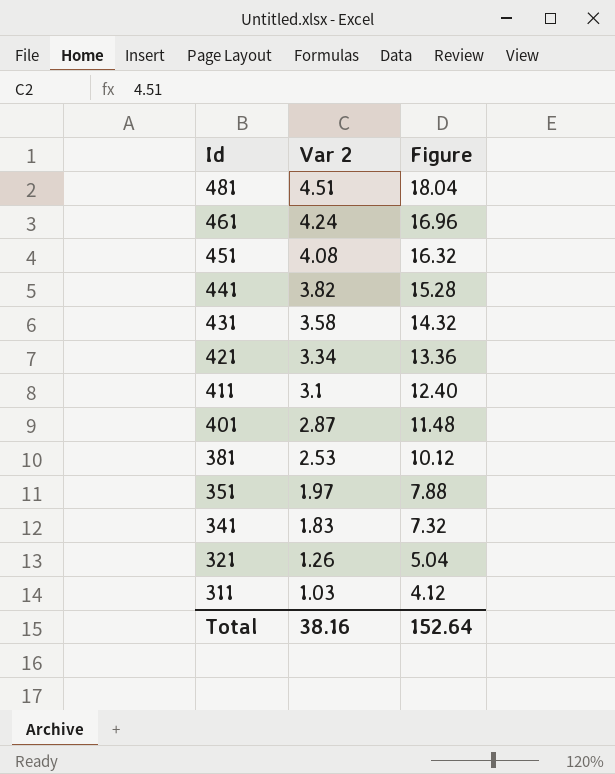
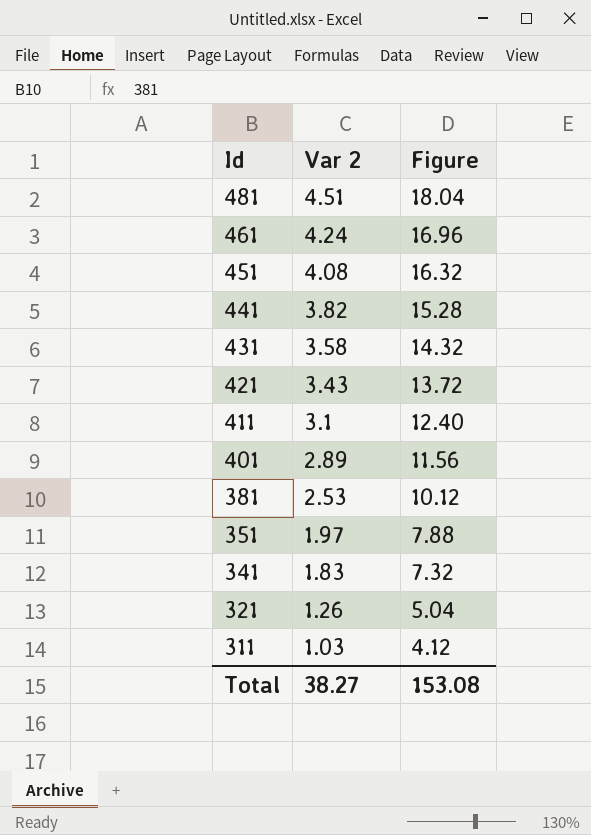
421 | Var 2: 3.34 -> 3.43
421 | Figure: 13.36 -> 13.72
401 | Var 2: 2.87 -> 2.89
401 | Figure: 11.48 -> 11.56
Total | Var 2: 38.16 -> 38.27
Total | Figure: 152.64 -> 153.08

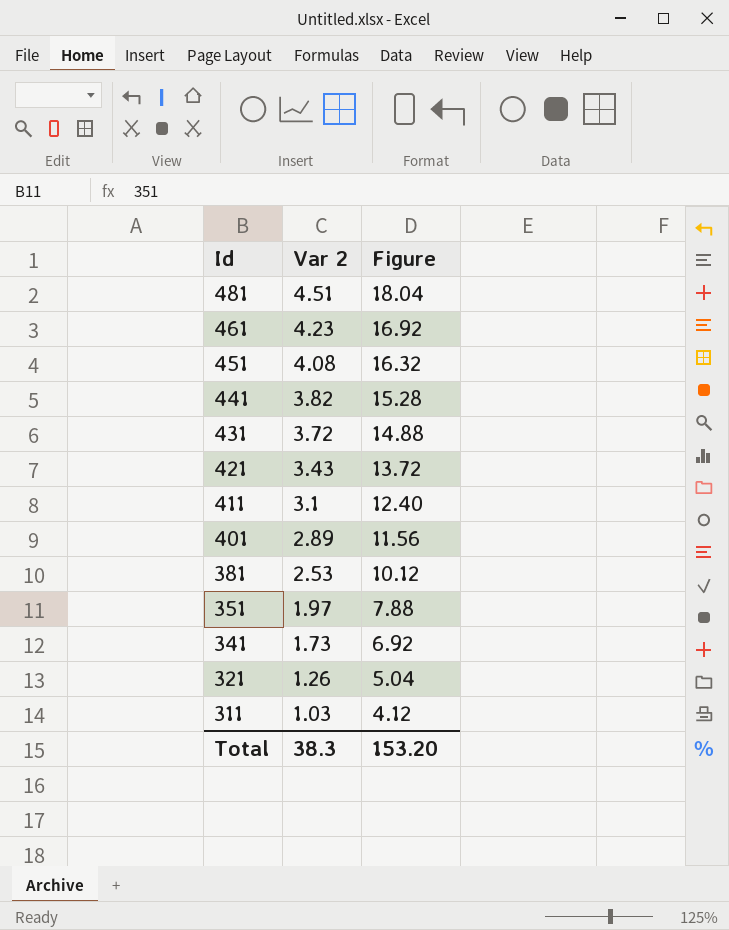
461 | Var 2: 4.24 -> 4.23
461 | Figure: 16.96 -> 16.92
431 | Var 2: 3.58 -> 3.72
431 | Figure: 14.32 -> 14.88
341 | Var 2: 1.83 -> 1.73
341 | Figure: 7.32 -> 6.92
Total | Var 2: 38.27 -> 38.3
Total | Figure: 153.08 -> 153.20

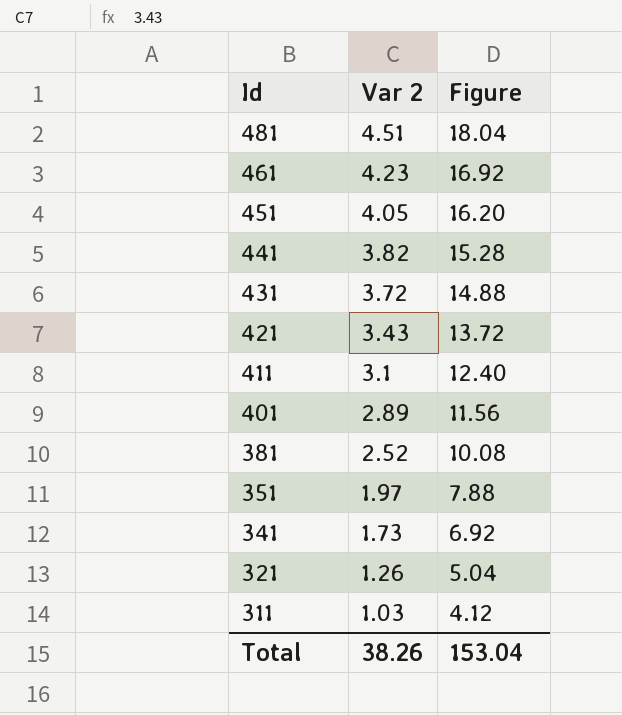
451 | Var 2: 4.08 -> 4.05
451 | Figure: 16.32 -> 16.20
381 | Var 2: 2.53 -> 2.52
381 | Figure: 10.12 -> 10.08
Total | Var 2: 38.3 -> 38.26
Total | Figure: 153.20 -> 153.04

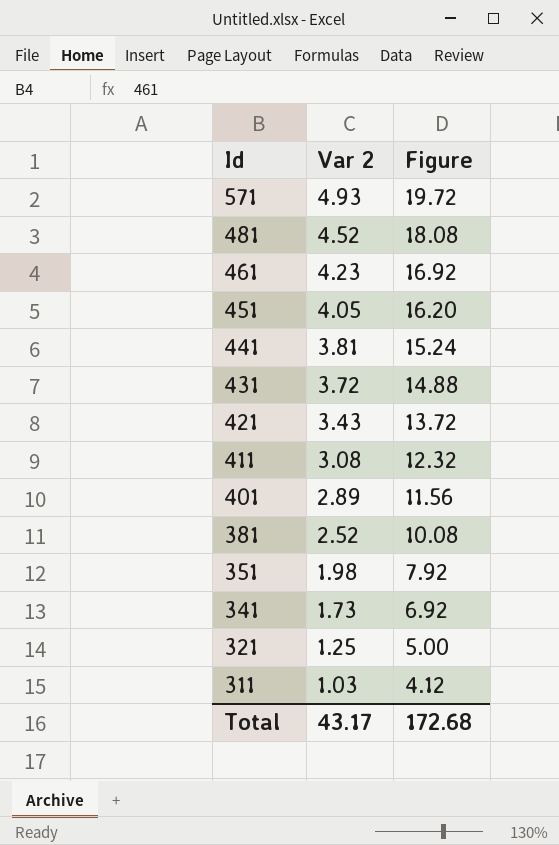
row 571: none -> 4.93 | 19.72
481 | Var 2: 4.51 -> 4.52
481 | Figure: 18.04 -> 18.08
441 | Var 2: 3.82 -> 3.81
441 | Figure: 15.28 -> 15.24
411 | Var 2: 3.1 -> 3.08
411 | Figure: 12.40 -> 12.32
351 | Var 2: 1.97 -> 1.98
351 | Figure: 7.88 -> 7.92
321 | Var 2: 1.26 -> 1.25
321 | Figure: 5.04 -> 5.00
Total | Var 2: 38.26 -> 43.17
Total | Figure: 153.04 -> 172.68

